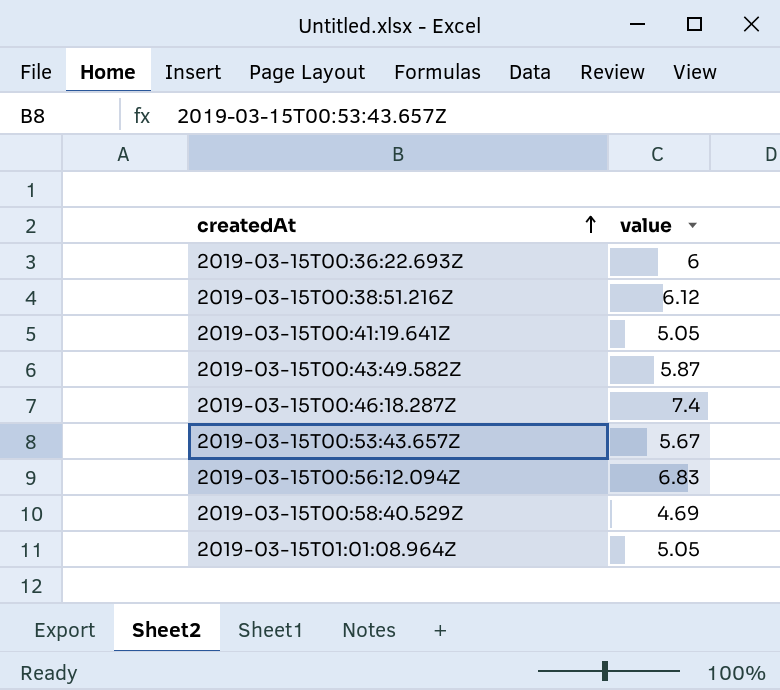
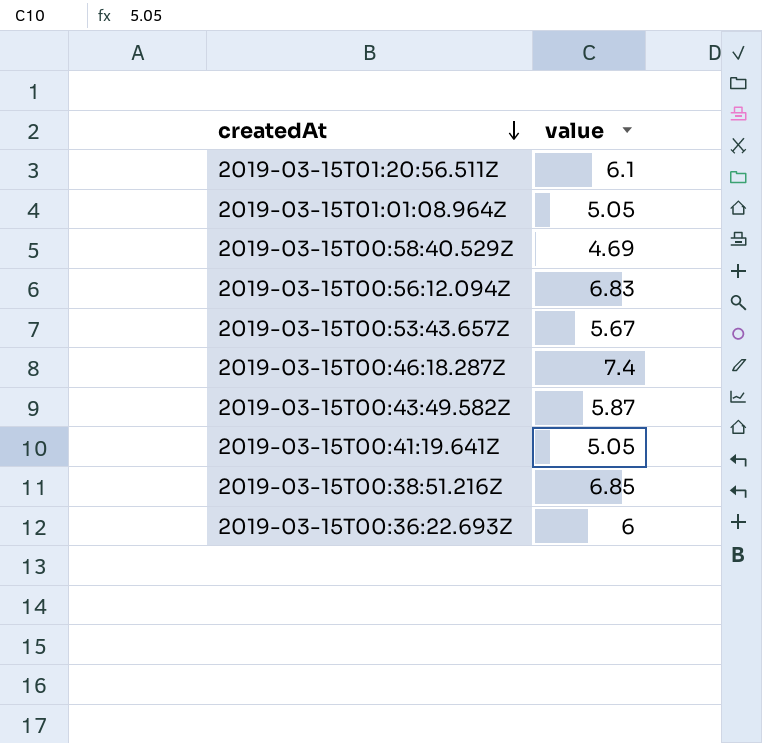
row order: createdAt ascending -> createdAt descending
row 2019-03-15T01:20:56.511Z: none -> 6.1
2019-03-15T00:38:51.216Z | value: 6.12 -> 6.85

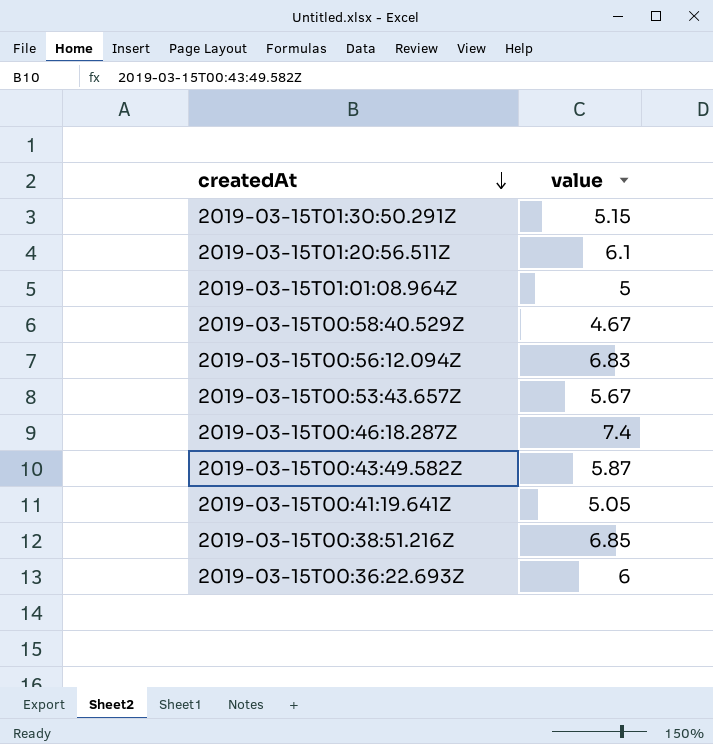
row 2019-03-15T01:30:50.291Z: none -> 5.15
2019-03-15T01:01:08.964Z | value: 5.05 -> 5
2019-03-15T00:58:40.529Z | value: 4.69 -> 4.67

